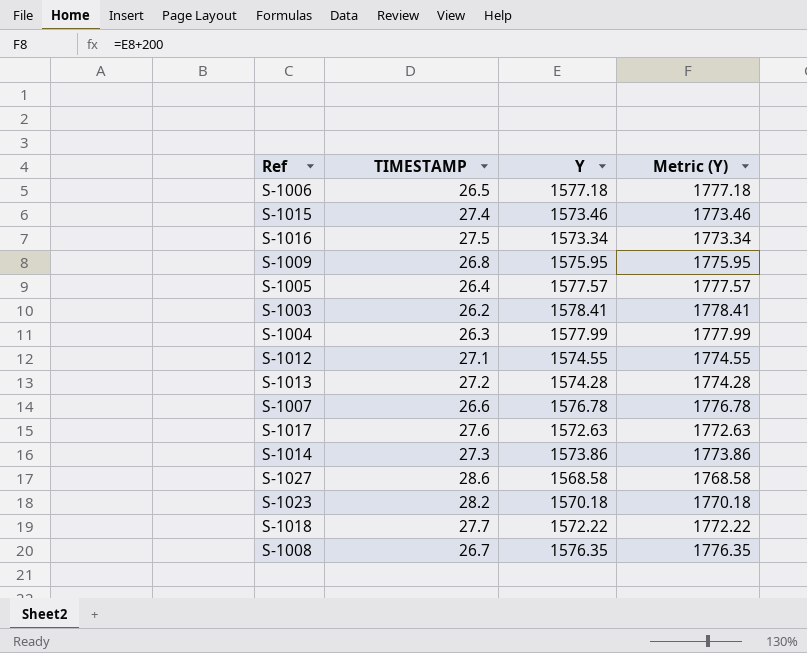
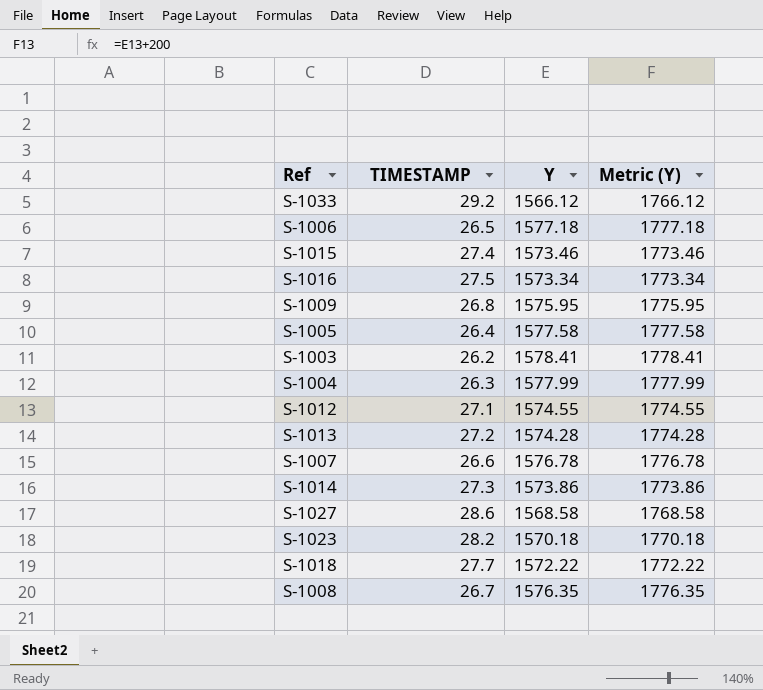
row S-1017: 27.6 | 1572.63 | 1772.63 -> none
row S-1033: none -> 29.2 | 1566.12 | 1766.12
S-1005 | Y: 1577.57 -> 1577.58
S-1005 | Metric (Y): 1777.57 -> 1777.58

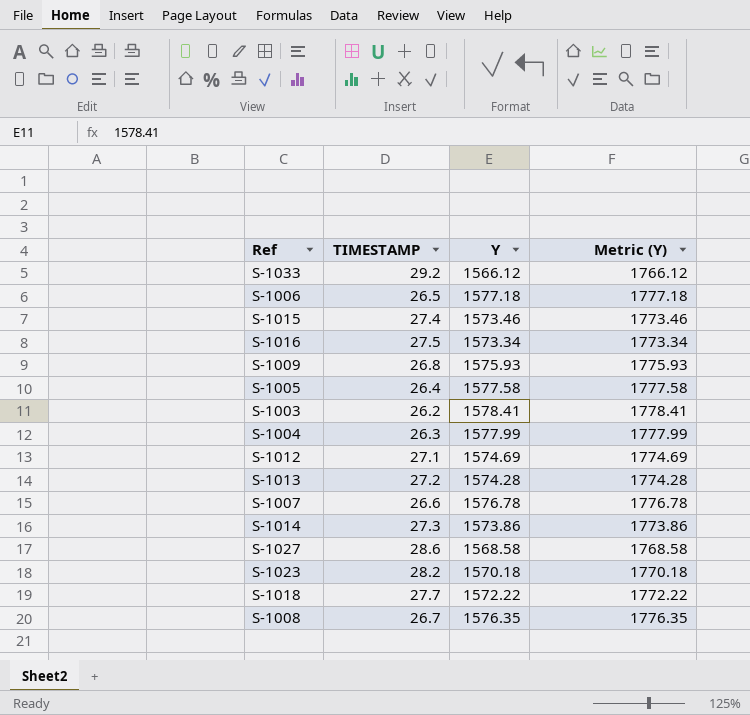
S-1009 | Y: 1575.95 -> 1575.93
S-1009 | Metric (Y): 1775.95 -> 1775.93
S-1012 | Y: 1574.55 -> 1574.69
S-1012 | Metric (Y): 1774.55 -> 1774.69

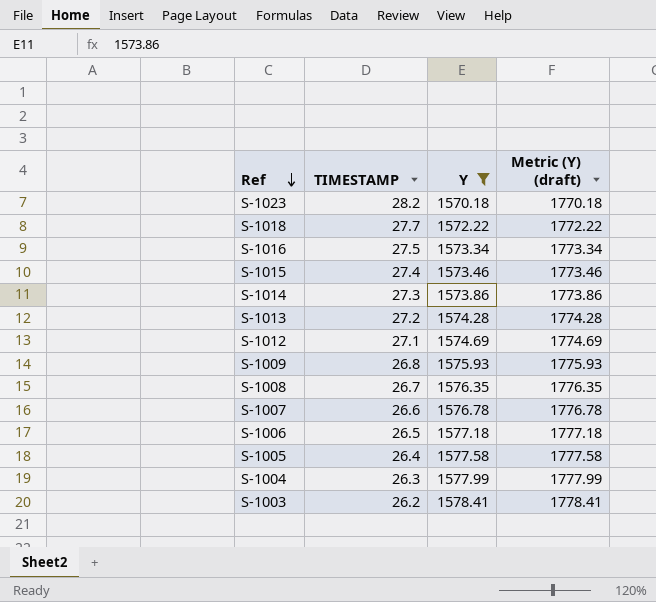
filter: none -> Y >= 1570.18
row order: none -> Ref descending
column name: Metric (Y) -> Metric (Y) (draft)

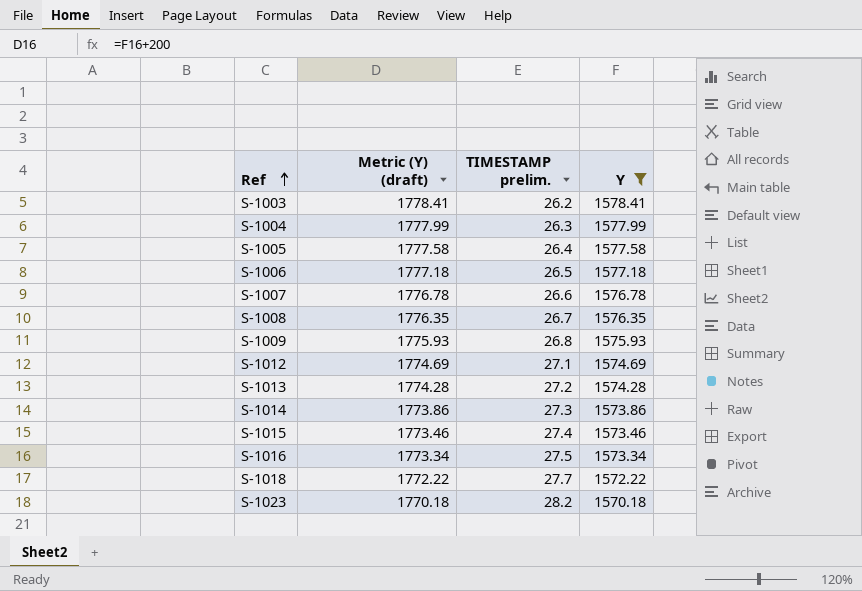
row order: Ref descending -> Ref ascending
column Metric (Y) (draft) | position: 4 -> 2
column name: TIMESTAMP -> TIMESTAMP prelim.

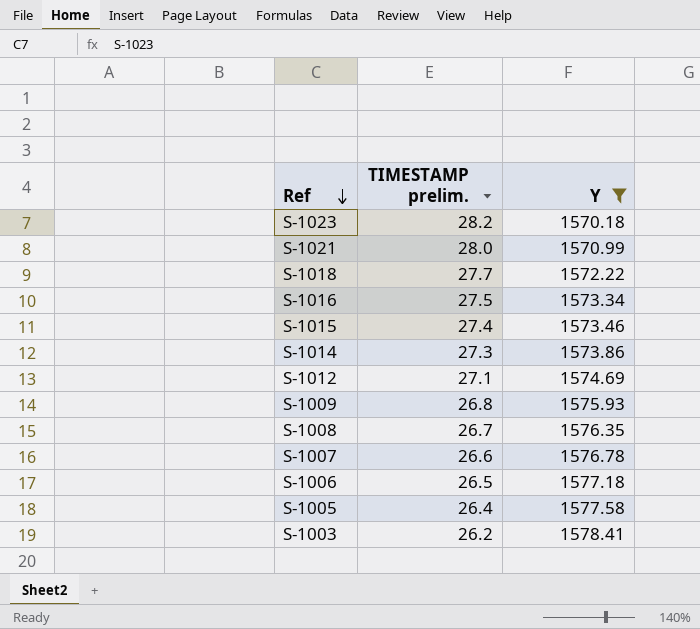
row order: Ref ascending -> Ref descending
column Metric (Y) (draft) | formula: [Y] + 200 -> none
row S-1004: 1777.99 | 26.3 | 1577.99 -> none
row S-1013: 1774.28 | 27.2 | 1574.28 -> none
row S-1021: none -> 28.0 | 1570.99

